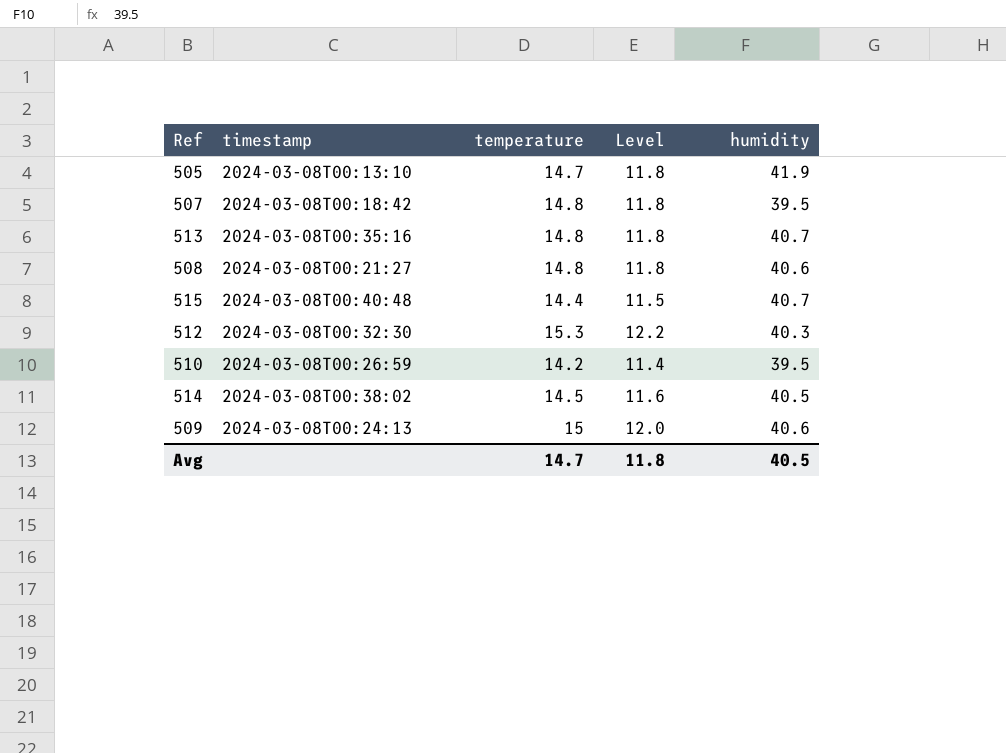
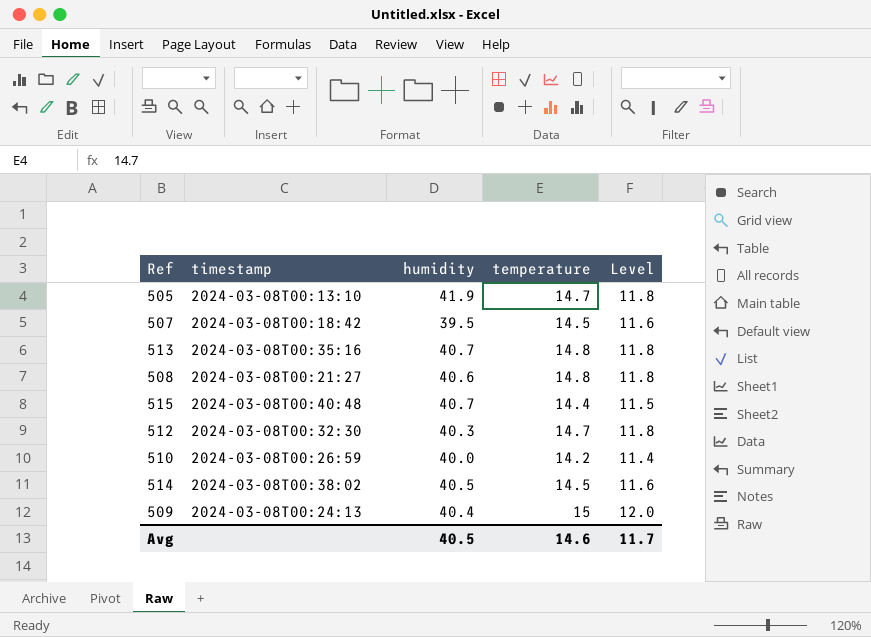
column humidity | position: 5 -> 3
507 | temperature: 14.8 -> 14.5
507 | Level: 11.8 -> 11.6
512 | temperature: 15.3 -> 14.7
512 | Level: 12.2 -> 11.8
510 | humidity: 39.5 -> 40.0
509 | humidity: 40.6 -> 40.4
Avg | temperature: 14.7 -> 14.6
Avg | Level: 11.8 -> 11.7

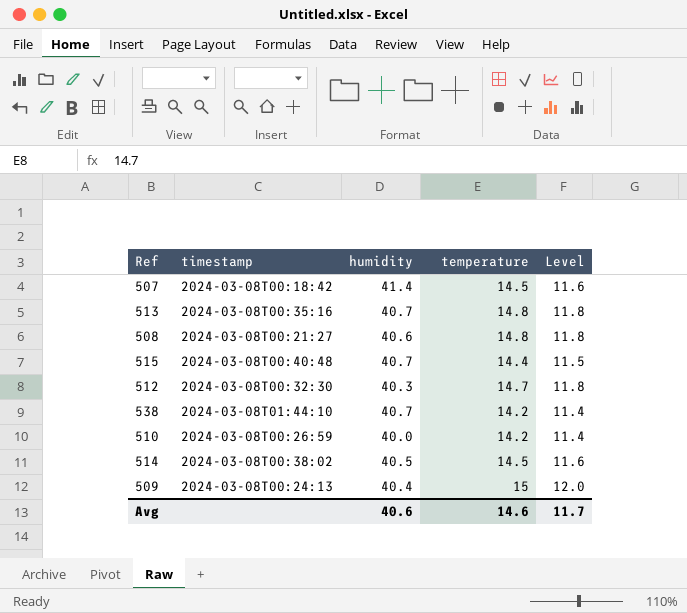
row 505: 2024-03-08T00:13:10 | 41.9 | 14.7 | 11.8 -> none
507 | humidity: 39.5 -> 41.4
row 538: none -> 2024-03-08T01:44:10 | 40.7 | 14.2 | 11.4
Avg | humidity: 40.5 -> 40.6

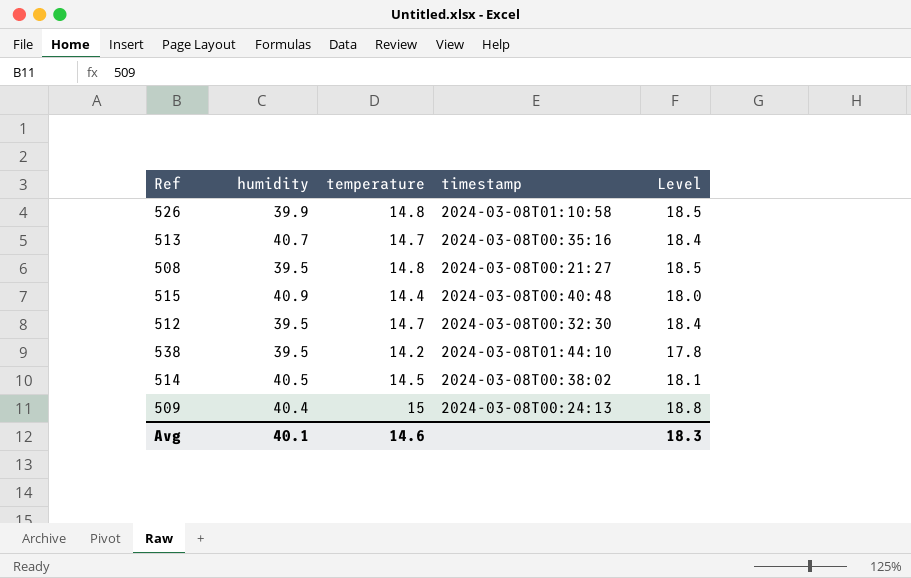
column timestamp | position: 2 -> 4
column Level | formula: [temperature] * 0.8 -> [temperature] * 1.25
row 507: 2024-03-08T00:18:42 | 41.4 | 14.5 | 11.6 -> none
row 510: 2024-03-08T00:26:59 | 40.0 | 14.2 | 11.4 -> none
row 526: none -> 39.9 | 14.8 | 2024-03-08T01:10:58 | 18.5
513 | temperature: 14.8 -> 14.7
508 | humidity: 40.6 -> 39.5
515 | humidity: 40.7 -> 40.9
512 | humidity: 40.3 -> 39.5
538 | humidity: 40.7 -> 39.5
Avg | humidity: 40.6 -> 40.1
Avg | Level: 11.7 -> 18.3

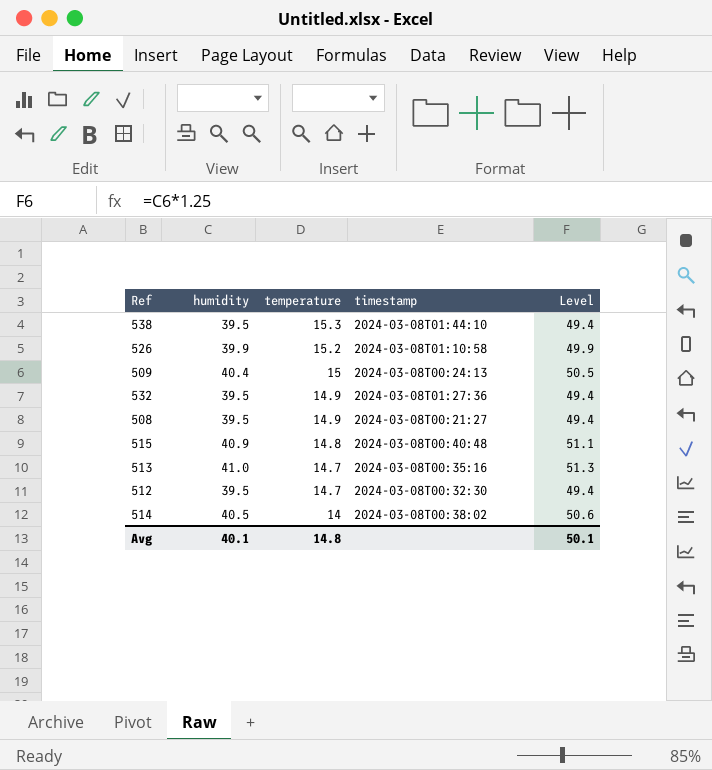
row order: none -> temperature descending
column Level | formula: [temperature] * 1.25 -> [humidity] * 1.25
538 | temperature: 14.2 -> 15.3
526 | temperature: 14.8 -> 15.2
row 532: none -> 39.5 | 14.9 | 2024-03-08T01:27:36 | 49.4
508 | temperature: 14.8 -> 14.9
515 | temperature: 14.4 -> 14.8
513 | humidity: 40.7 -> 41.0
514 | temperature: 14.5 -> 14
Avg | temperature: 14.6 -> 14.8
Avg | Level: 18.3 -> 50.1

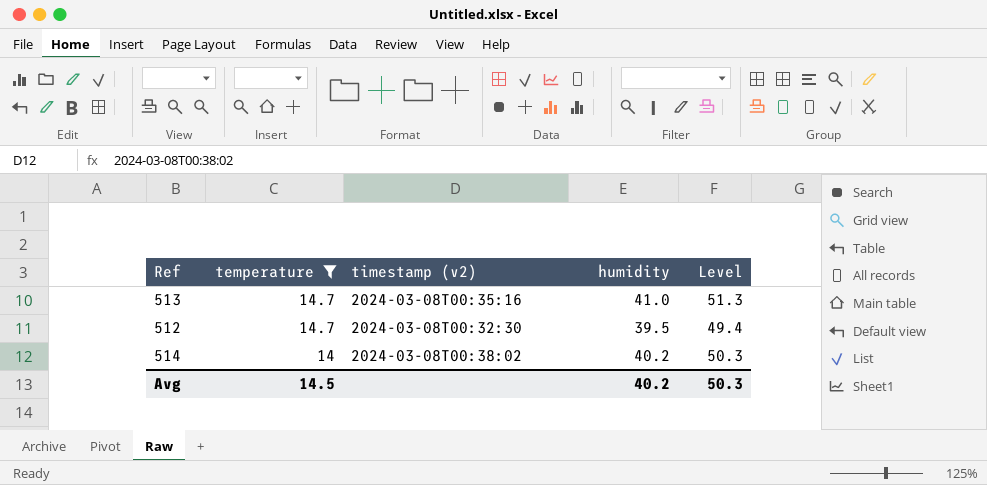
filter: none -> temperature <= 14.7
column name: timestamp -> timestamp (v2)
column humidity | position: 2 -> 4
514 | humidity: 40.5 -> 40.2
514 | Level: 50.6 -> 50.3
Avg | temperature: 14.8 -> 14.5
Avg | humidity: 40.1 -> 40.2
Avg | Level: 50.1 -> 50.3

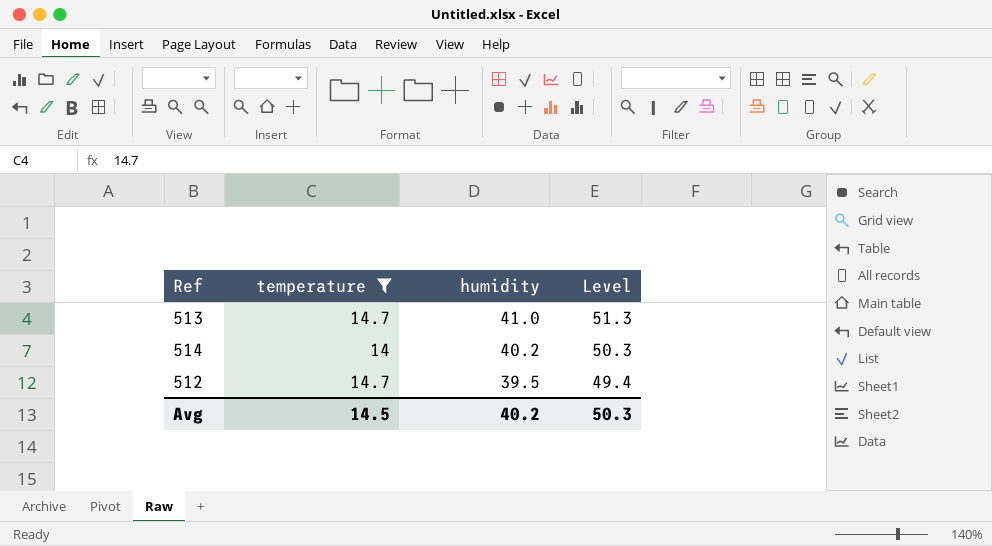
row order: temperature descending -> humidity descending
column timestamp (v2) | position: 3 -> none

